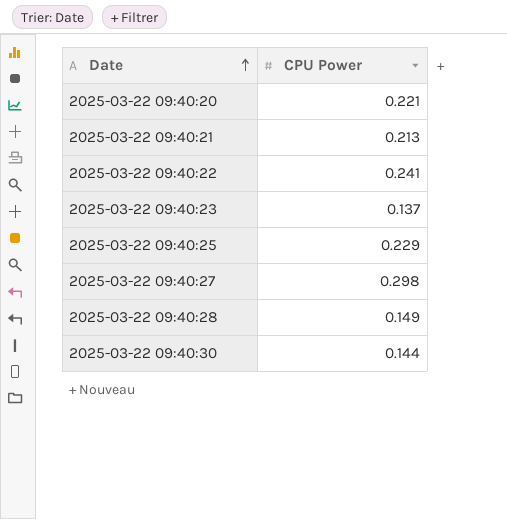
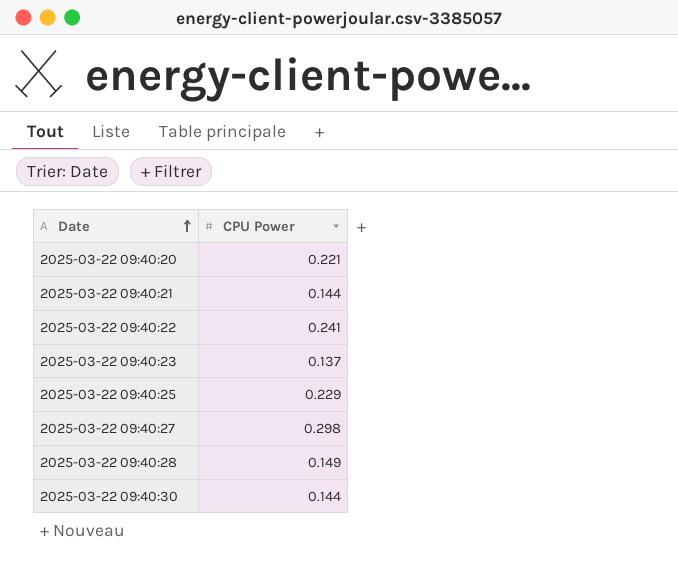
2025-03-22 09:40:21 | CPU Power: 0.213 -> 0.144

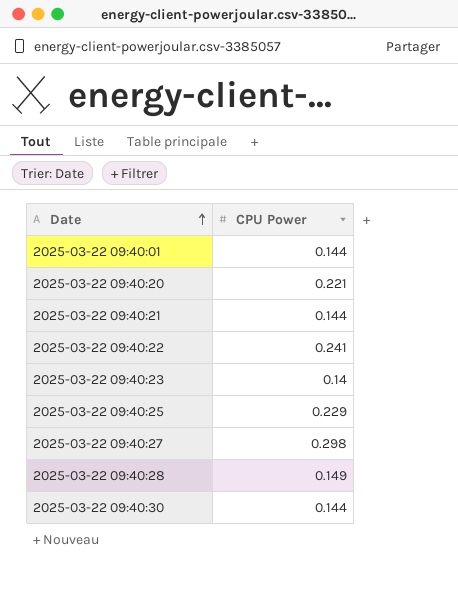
row 2025-03-22 09:40:01: none -> 0.144
2025-03-22 09:40:23 | CPU Power: 0.137 -> 0.14

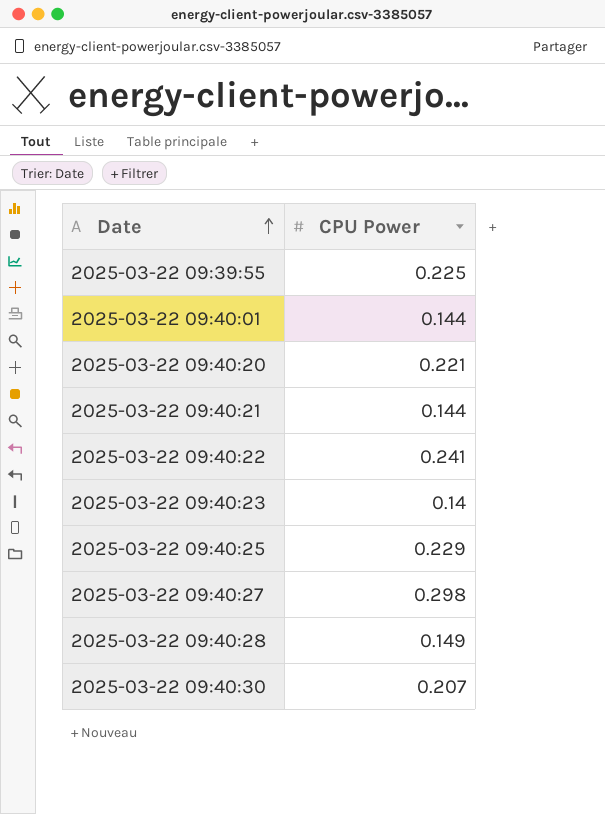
row 2025-03-22 09:39:55: none -> 0.225
2025-03-22 09:40:30 | CPU Power: 0.144 -> 0.207

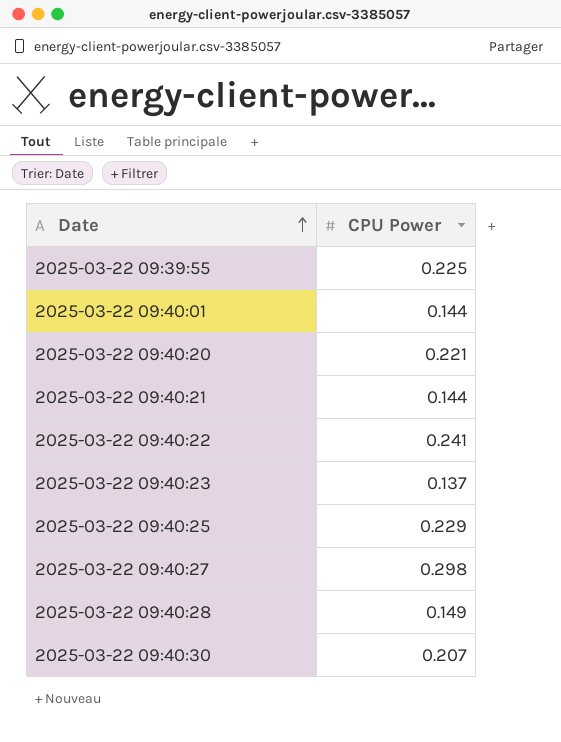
2025-03-22 09:40:23 | CPU Power: 0.14 -> 0.137

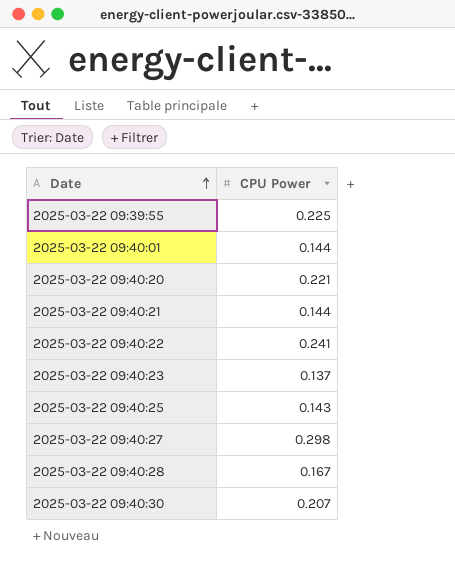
2025-03-22 09:40:25 | CPU Power: 0.229 -> 0.143
2025-03-22 09:40:28 | CPU Power: 0.149 -> 0.167

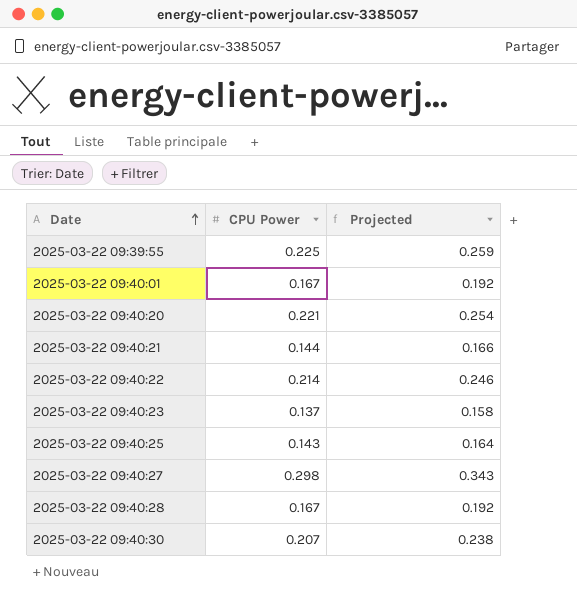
column Projected | formula: none -> [CPU Power] * 1.15
2025-03-22 09:40:01 | CPU Power: 0.144 -> 0.167
2025-03-22 09:40:22 | CPU Power: 0.241 -> 0.214

